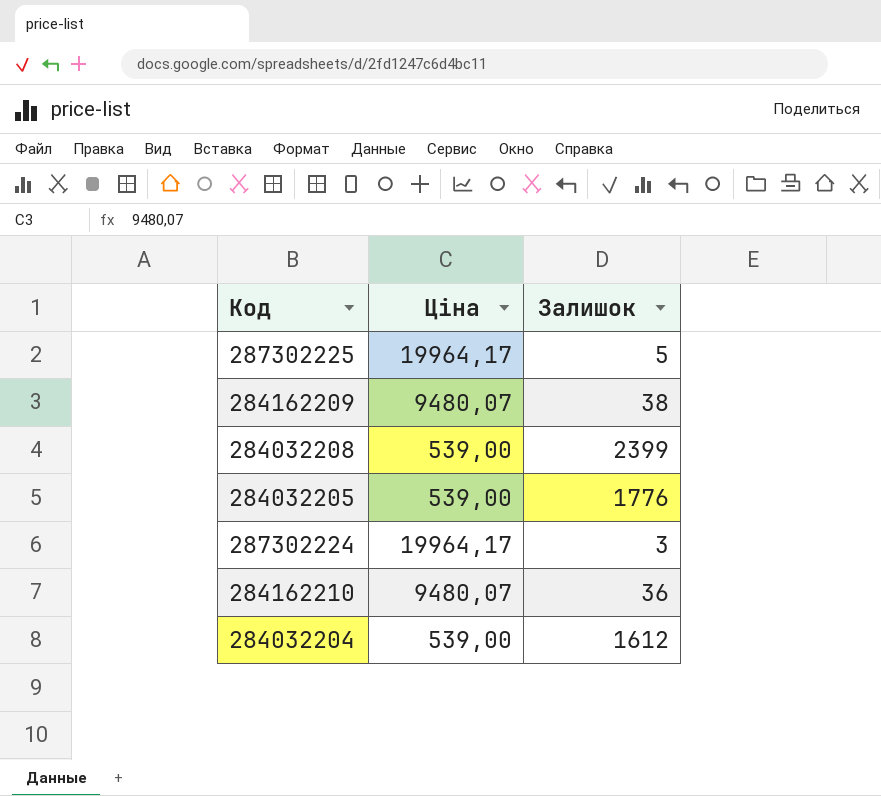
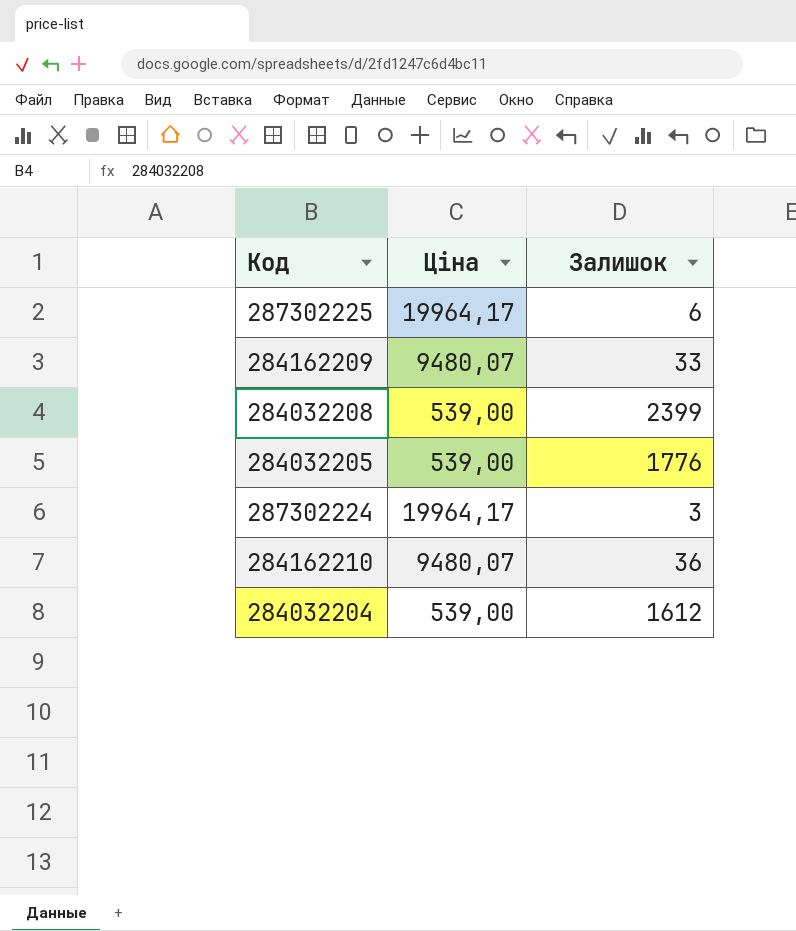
287302225 | Залишок: 5 -> 6
284162209 | Залишок: 38 -> 33

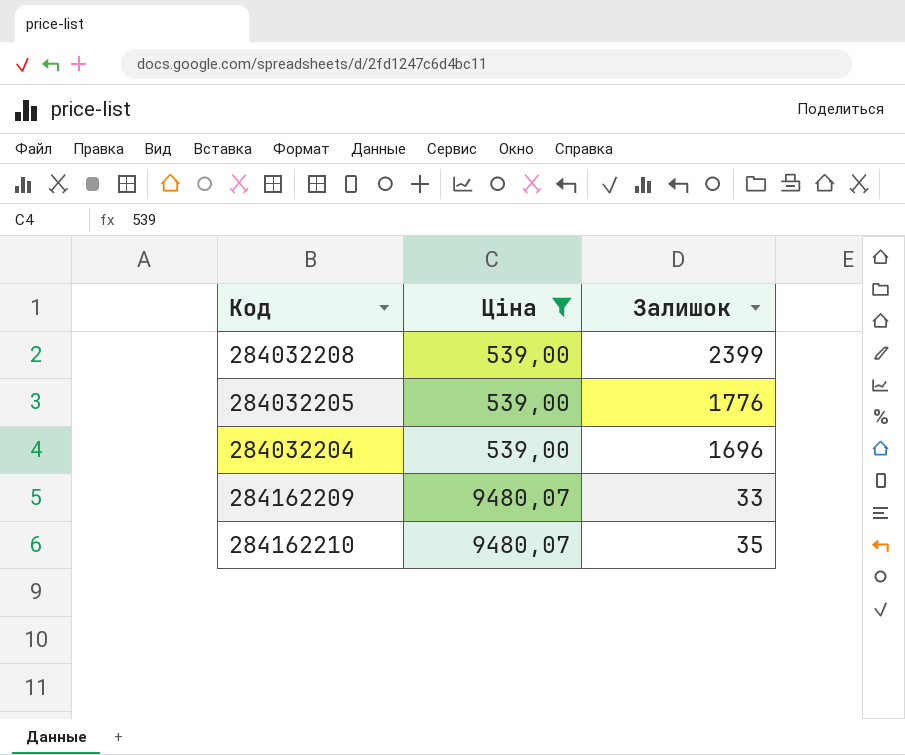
filter: none -> Ціна != 19964,17
row order: none -> Ціна ascending
284032204 | Залишок: 1612 -> 1696
284162210 | Залишок: 36 -> 35

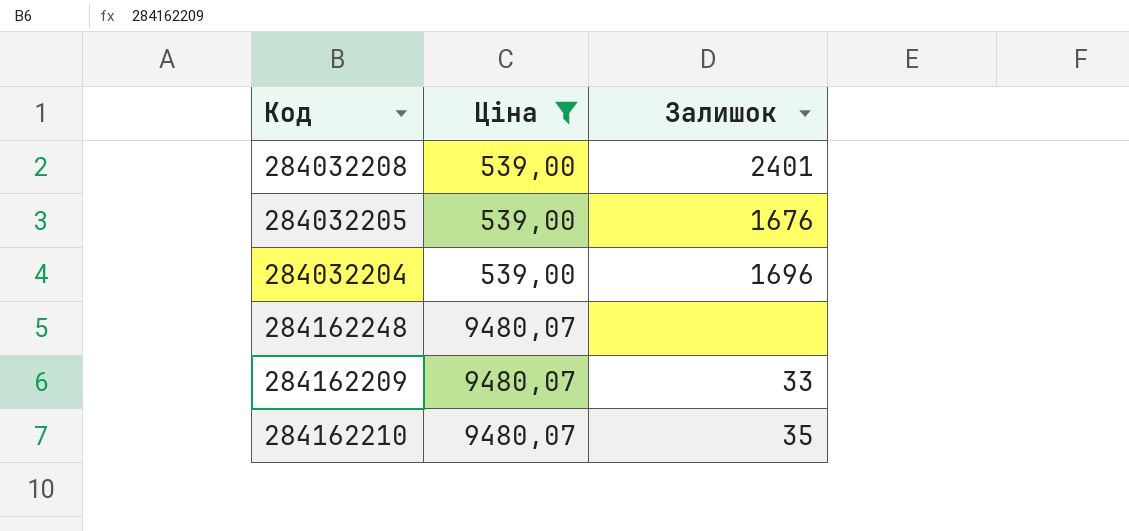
284032208 | Залишок: 2399 -> 2401
284032205 | Залишок: 1776 -> 1676
row 284162248: none -> 9480,07 | none

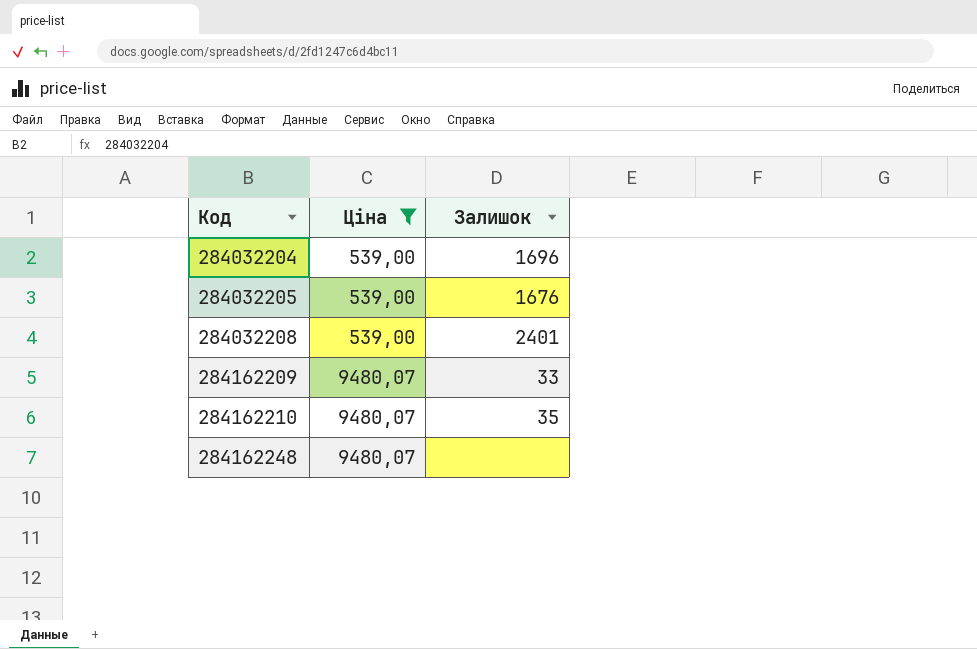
row order: Ціна ascending -> Код ascending

